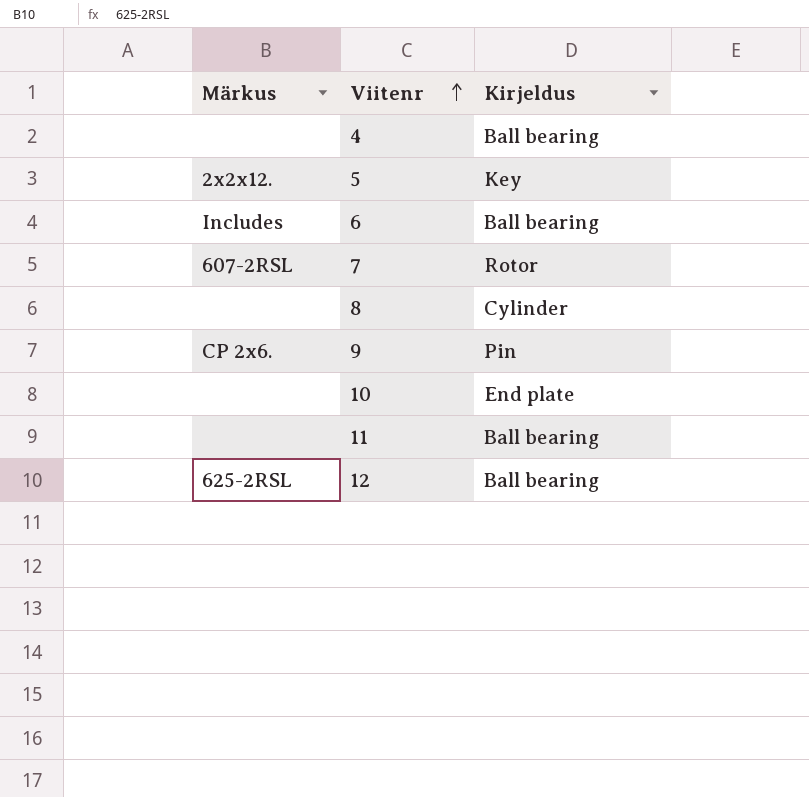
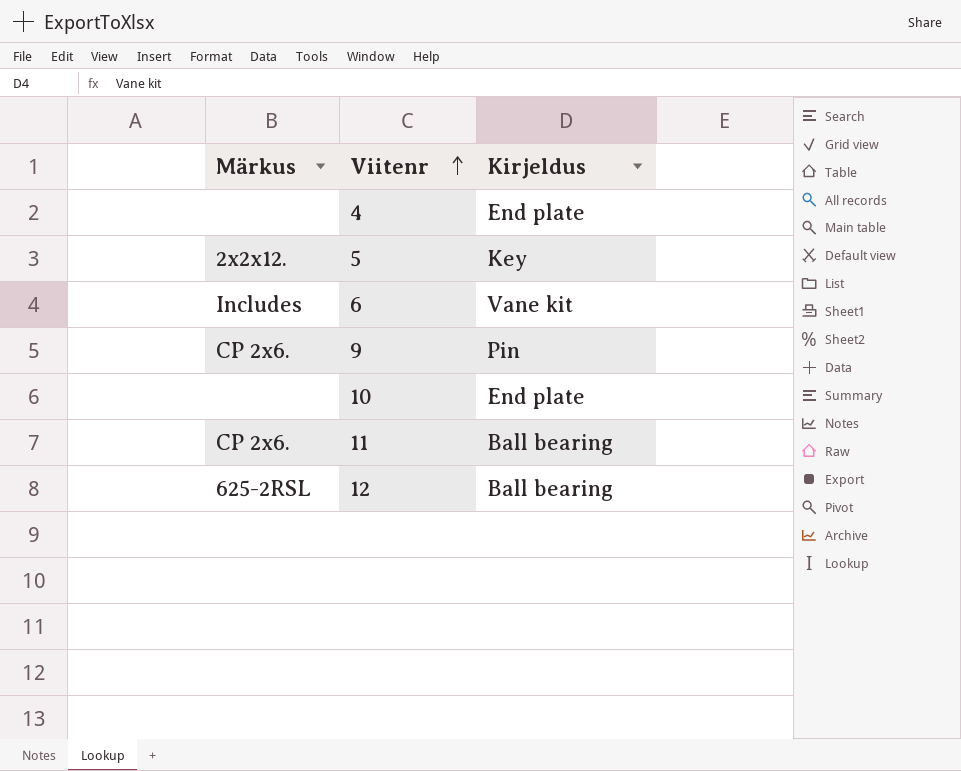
row 7: 607-2RSL | Rotor -> none
row 8: none | Cylinder -> none
4 | Kirjeldus: Ball bearing -> End plate
6 | Kirjeldus: Ball bearing -> Vane kit
11 | Märkus: none -> CP 2x6.

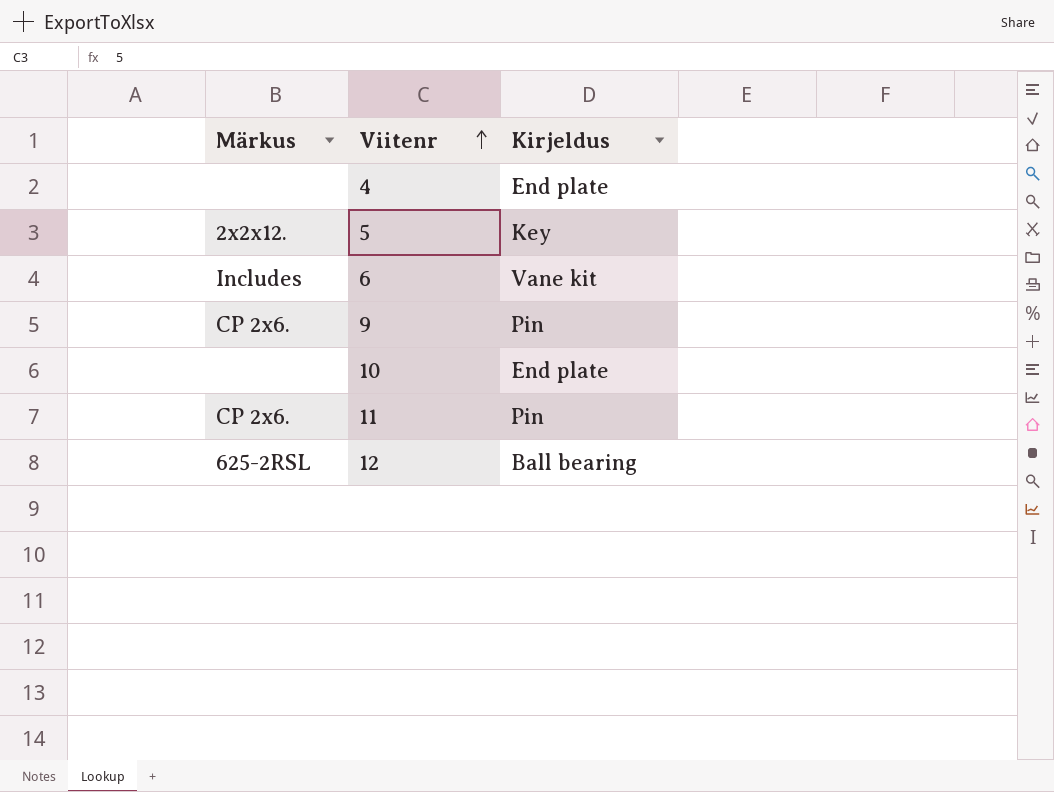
11 | Kirjeldus: Ball bearing -> Pin

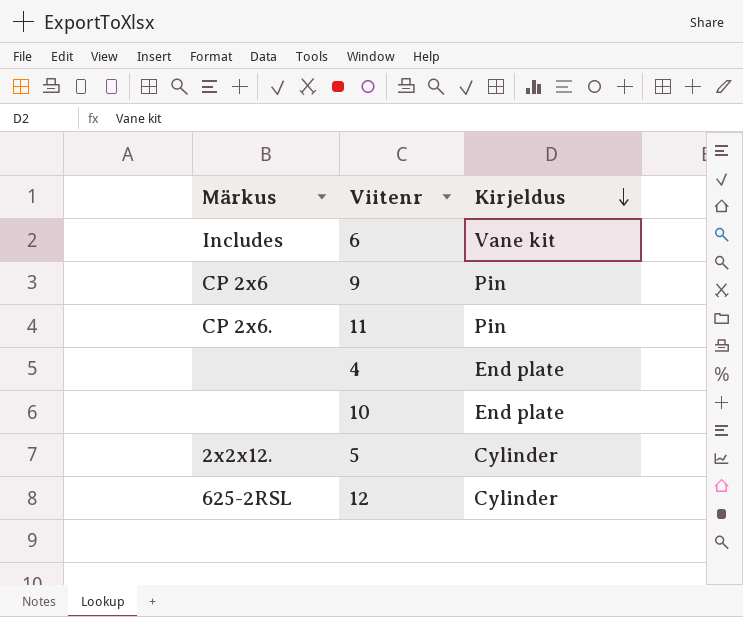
row order: Viitenr ascending -> Kirjeldus descending
9 | Märkus: CP 2x6. -> CP 2x6
5 | Kirjeldus: Key -> Cylinder
12 | Kirjeldus: Ball bearing -> Cylinder

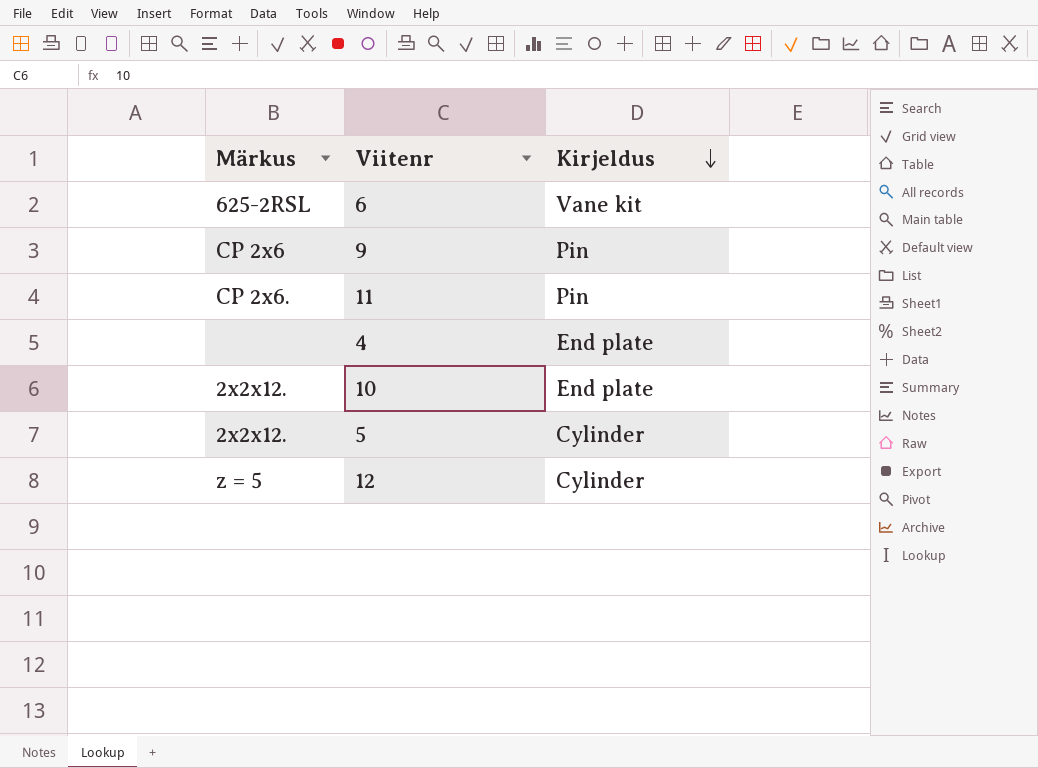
6 | Märkus: Includes -> 625-2RSL
10 | Märkus: none -> 2x2x12.
12 | Märkus: 625-2RSL -> z = 5

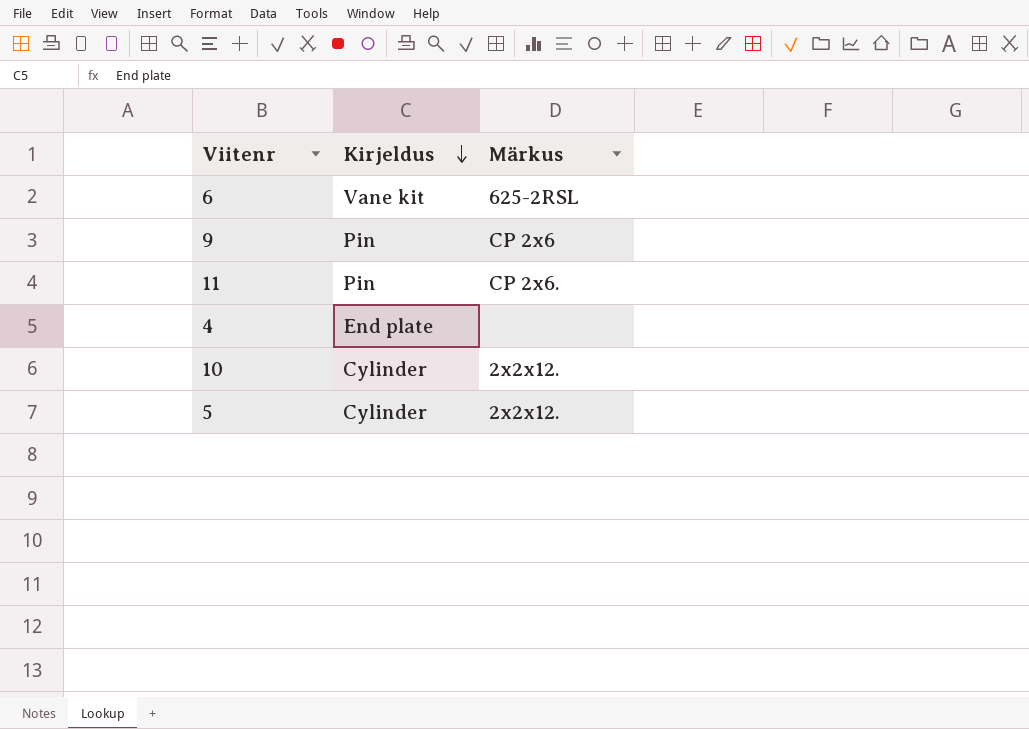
column Märkus | position: 1 -> 3
row 12: z = 5 | Cylinder -> none
10 | Kirjeldus: End plate -> Cylinder

